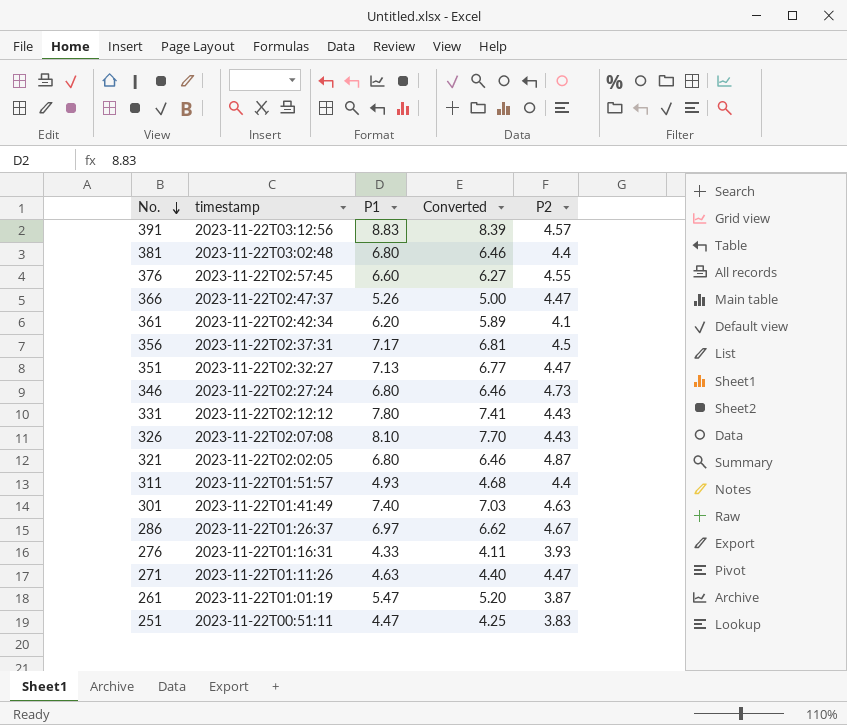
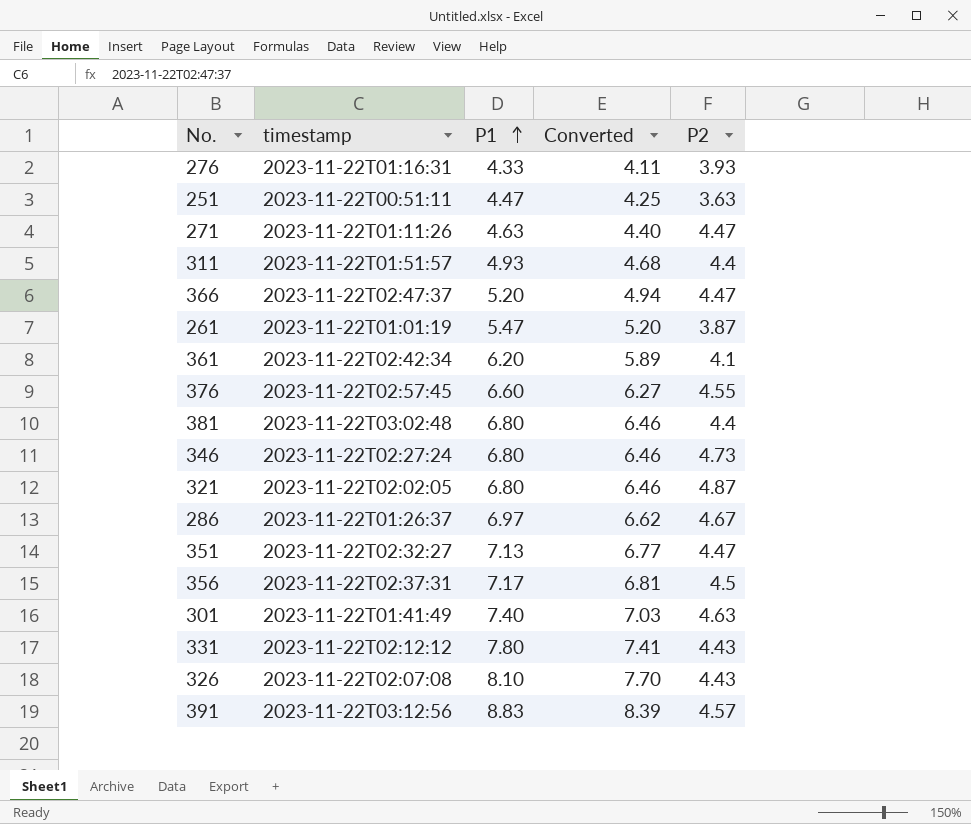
row order: No. descending -> P1 ascending
251 | P2: 3.83 -> 3.63
366 | P1: 5.26 -> 5.20
366 | Converted: 5.00 -> 4.94

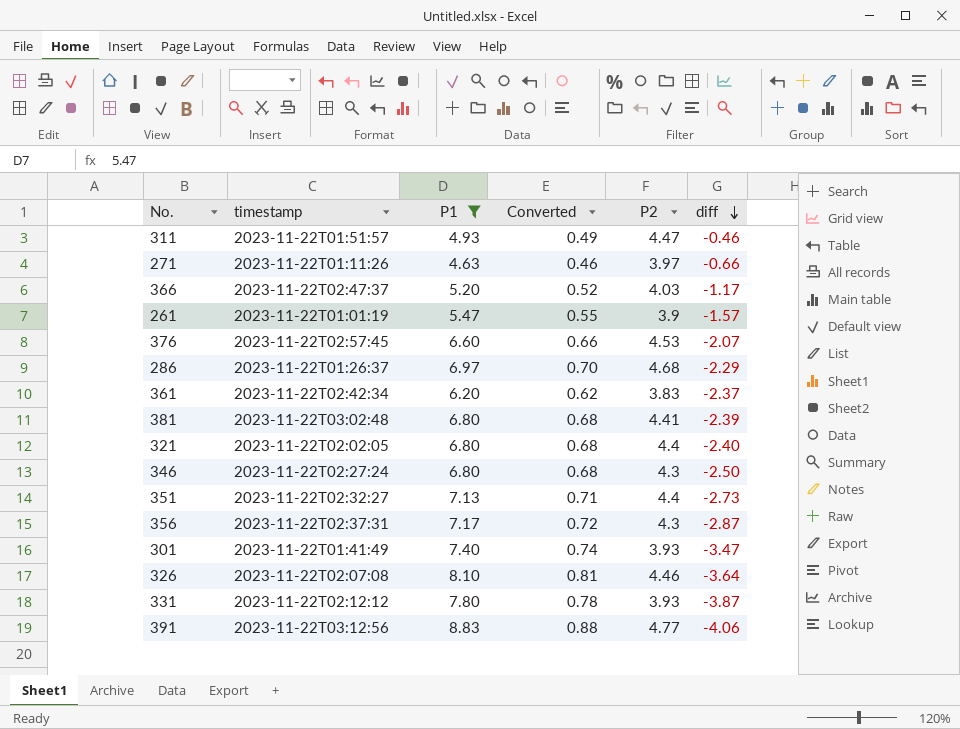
filter: none -> P1 >= 4.63
row order: P1 ascending -> diff descending
column Converted | formula: [P1] * 0.95 -> [P1] * 0.1
column diff | formula: none -> [P2] - [P1]
311 | P2: 4.4 -> 4.47
271 | P2: 4.47 -> 3.97
366 | P2: 4.47 -> 4.03
261 | P2: 3.87 -> 3.9
376 | P2: 4.55 -> 4.53
286 | P2: 4.67 -> 4.68
361 | P2: 4.1 -> 3.83
381 | P2: 4.4 -> 4.41
321 | P2: 4.87 -> 4.4
346 | P2: 4.73 -> 4.3
351 | P2: 4.47 -> 4.4
356 | P2: 4.5 -> 4.3
301 | P2: 4.63 -> 3.93
326 | P2: 4.43 -> 4.46
331 | P2: 4.43 -> 3.93
391 | P2: 4.57 -> 4.77

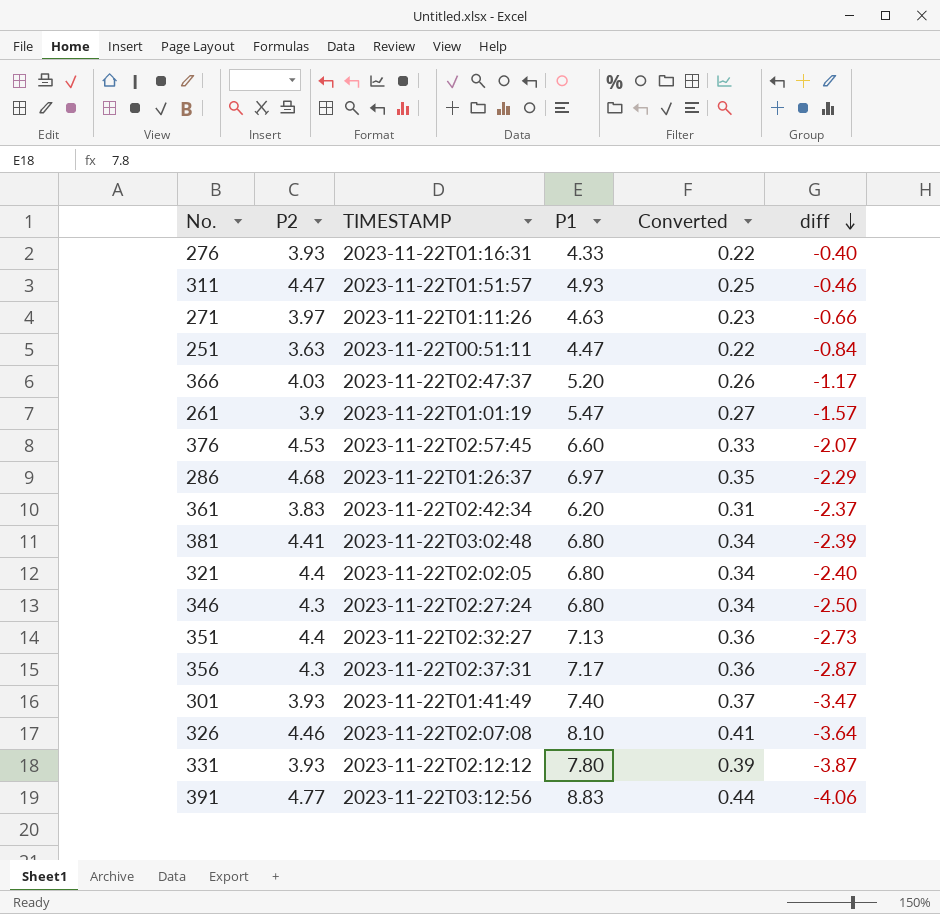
filter: P1 >= 4.63 -> none
column P2 | position: 5 -> 2
column name: timestamp -> TIMESTAMP
column Converted | formula: [P1] * 0.1 -> [P1] * 0.05

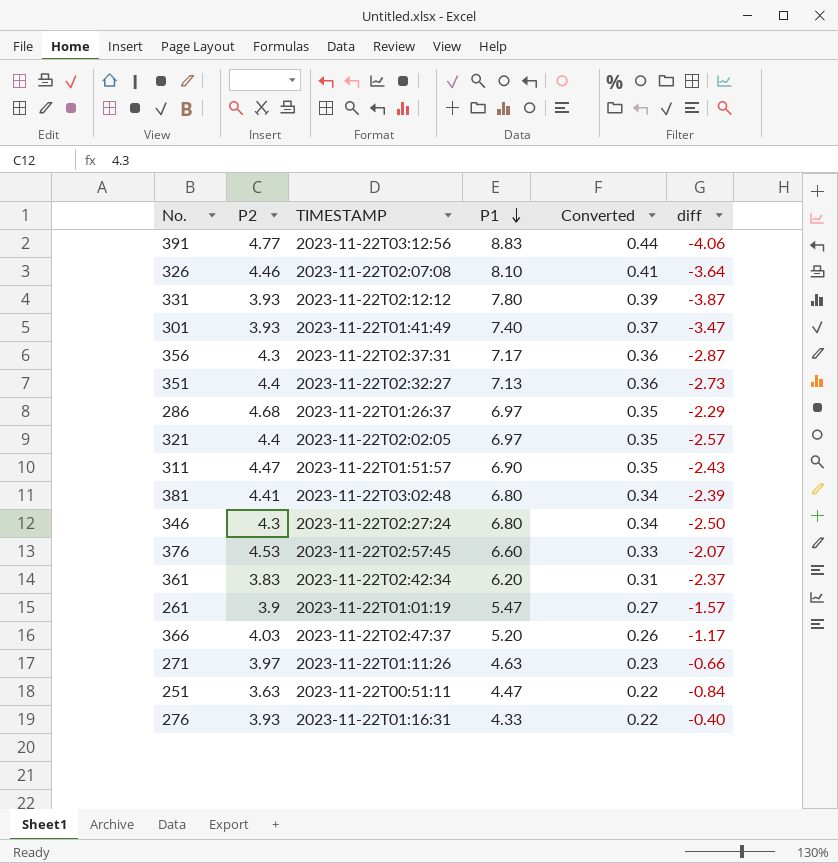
row order: diff descending -> P1 descending
321 | P1: 6.80 -> 6.97
321 | Converted: 0.34 -> 0.35
321 | diff: -2.40 -> -2.57
311 | P1: 4.93 -> 6.90
311 | Converted: 0.25 -> 0.35
311 | diff: -0.46 -> -2.43

